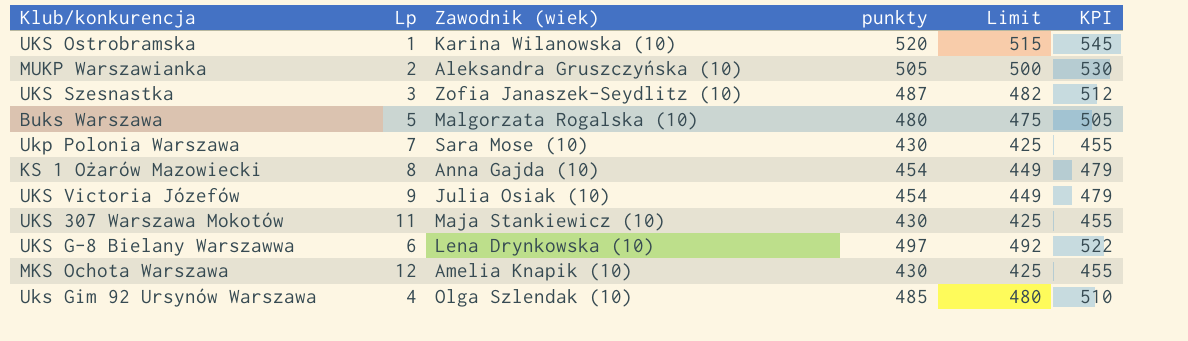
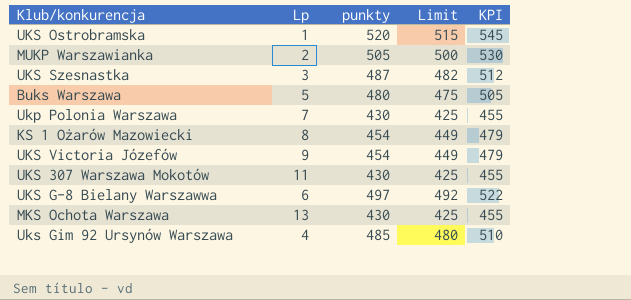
column Zawodnik (wiek) | position: 3 -> none
MKS Ochota Warszawa | Lp: 12 -> 13

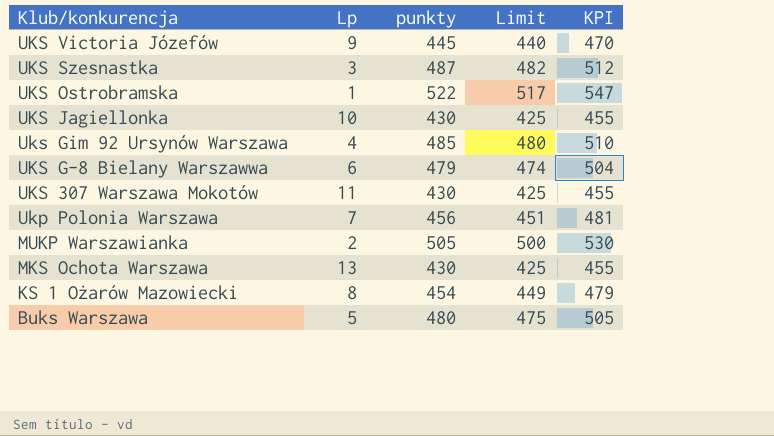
row order: none -> Klub/konkurencja descending
UKS Victoria Józefów | punkty: 454 -> 445
UKS Victoria Józefów | Limit: 449 -> 440
UKS Victoria Józefów | KPI: 479 -> 470
UKS Ostrobramska | punkty: 520 -> 522
UKS Ostrobramska | Limit: 515 -> 517
UKS Ostrobramska | KPI: 545 -> 547
row UKS Jagiellonka: none -> 10 | 430 | 425 | 455
UKS G-8 Bielany Warszawwa | punkty: 497 -> 479
UKS G-8 Bielany Warszawwa | Limit: 492 -> 474
UKS G-8 Bielany Warszawwa | KPI: 522 -> 504
Ukp Polonia Warszawa | punkty: 430 -> 456
Ukp Polonia Warszawa | Limit: 425 -> 451
Ukp Polonia Warszawa | KPI: 455 -> 481

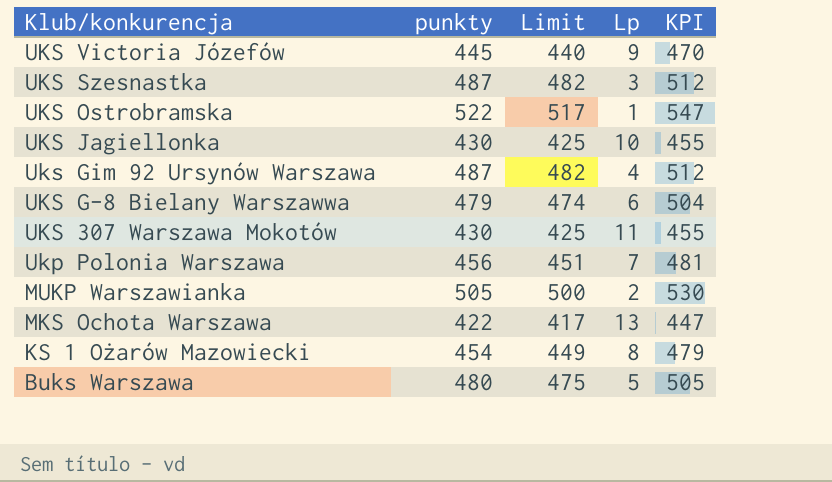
column Lp | position: 2 -> 4
Uks Gim 92 Ursynów Warszawa | punkty: 485 -> 487
Uks Gim 92 Ursynów Warszawa | Limit: 480 -> 482
Uks Gim 92 Ursynów Warszawa | KPI: 510 -> 512
MKS Ochota Warszawa | punkty: 430 -> 422
MKS Ochota Warszawa | Limit: 425 -> 417
MKS Ochota Warszawa | KPI: 455 -> 447

